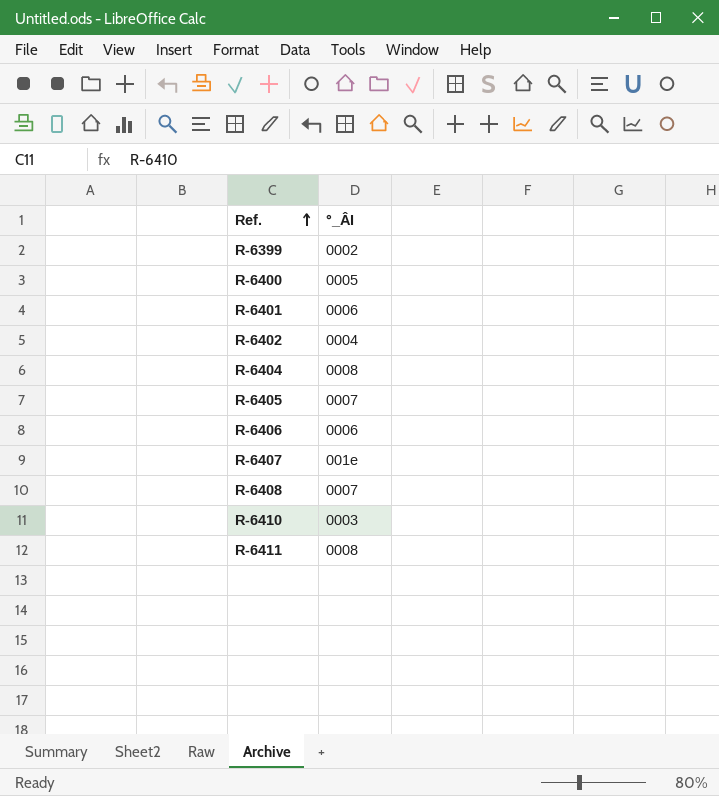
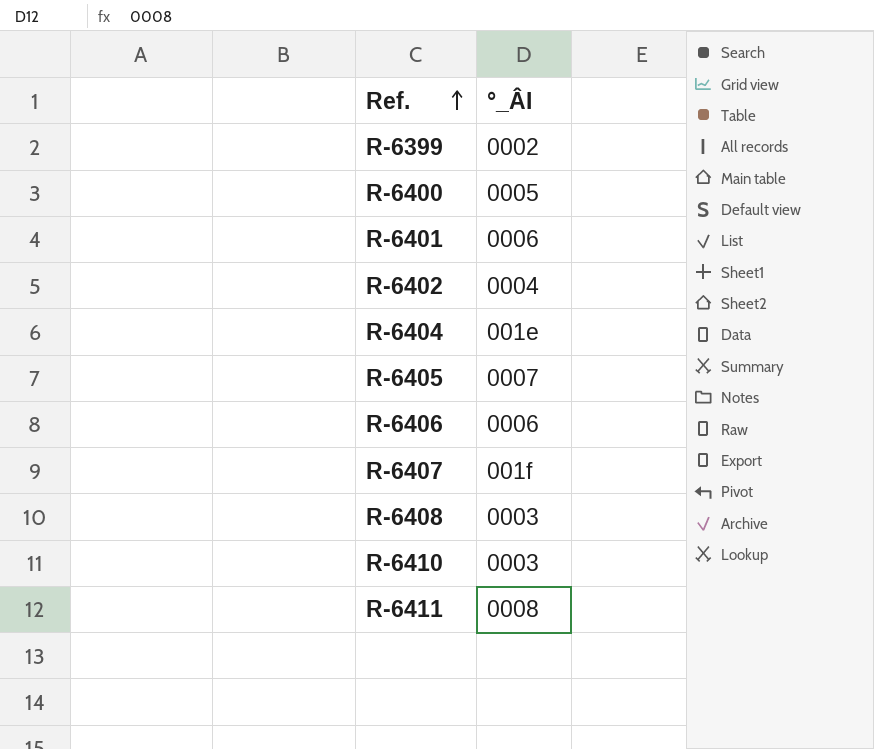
R-6404 | °_ÂI: 0008 -> 001e
R-6407 | °_ÂI: 001e -> 001f
R-6408 | °_ÂI: 0007 -> 0003

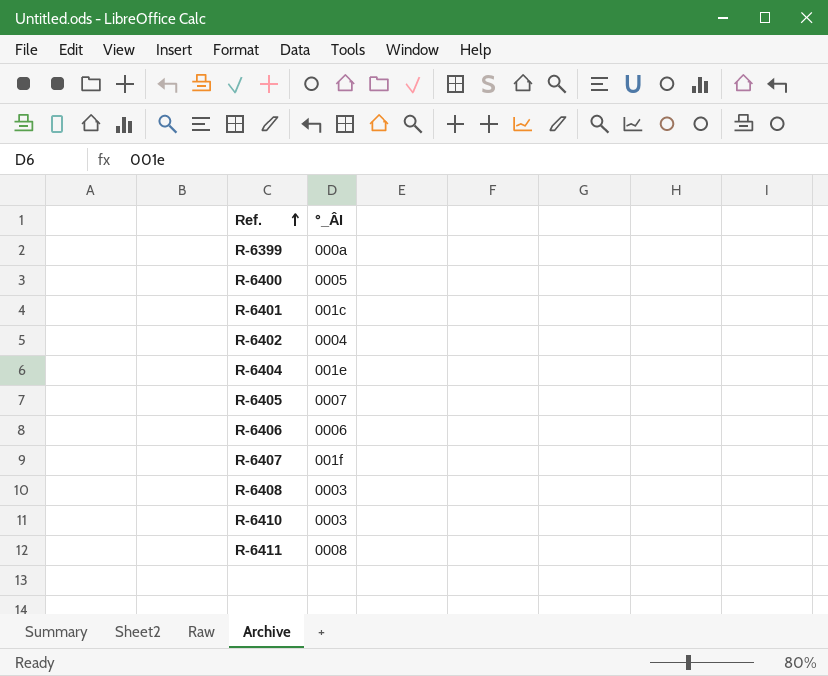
R-6399 | °_ÂI: 0002 -> 000a
R-6401 | °_ÂI: 0006 -> 001c

